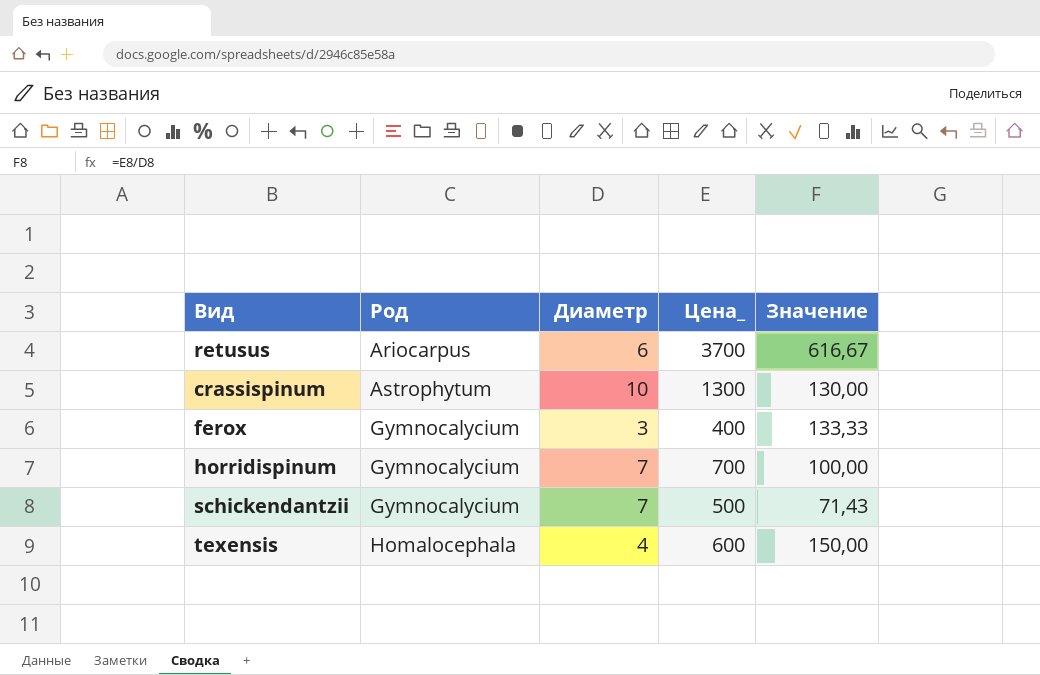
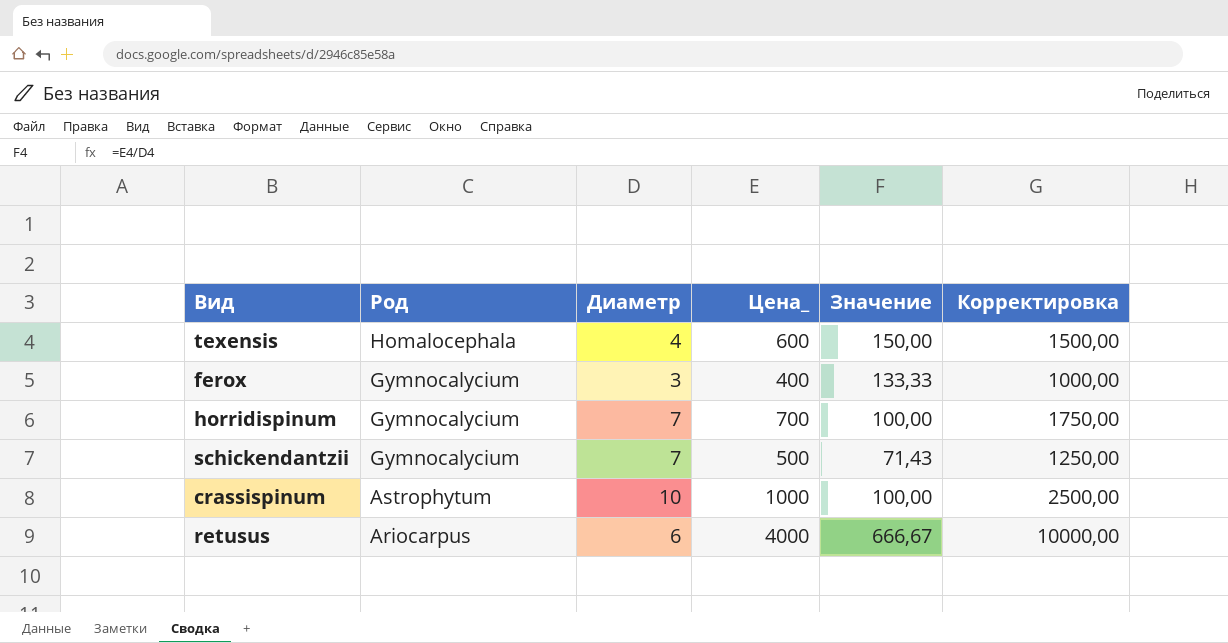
row order: Род ascending -> Род descending
column Корректировка | formula: none -> [Цена_] * 2,5
crassispinum | Цена_: 1300 -> 1000
crassispinum | Значение: 130,00 -> 100,00
retusus | Цена_: 3700 -> 4000
retusus | Значение: 616,67 -> 666,67

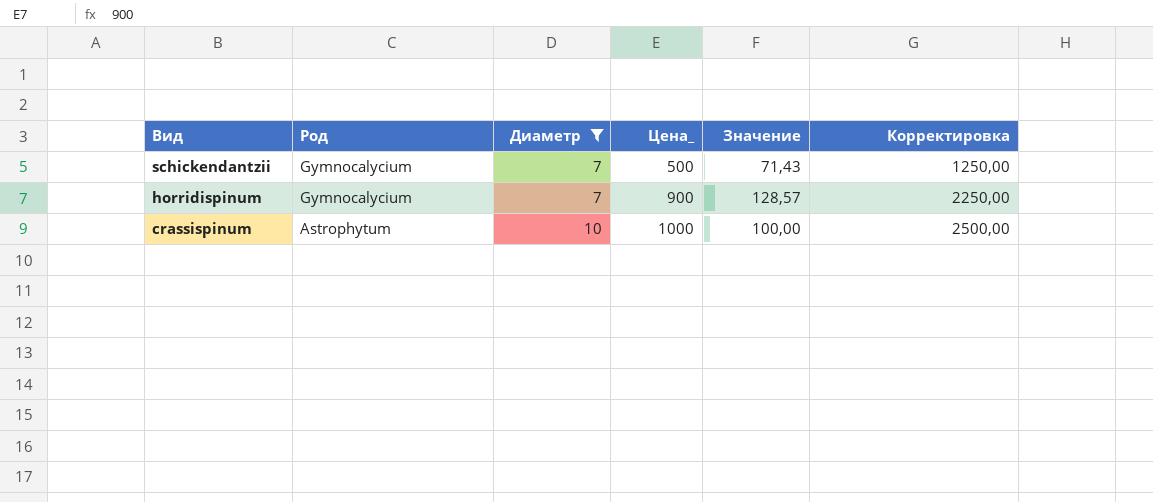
filter: none -> Диаметр >= 7
row order: Род descending -> Вид descending
horridispinum | Цена_: 700 -> 900
horridispinum | Значение: 100,00 -> 128,57
horridispinum | Корректировка: 1750,00 -> 2250,00

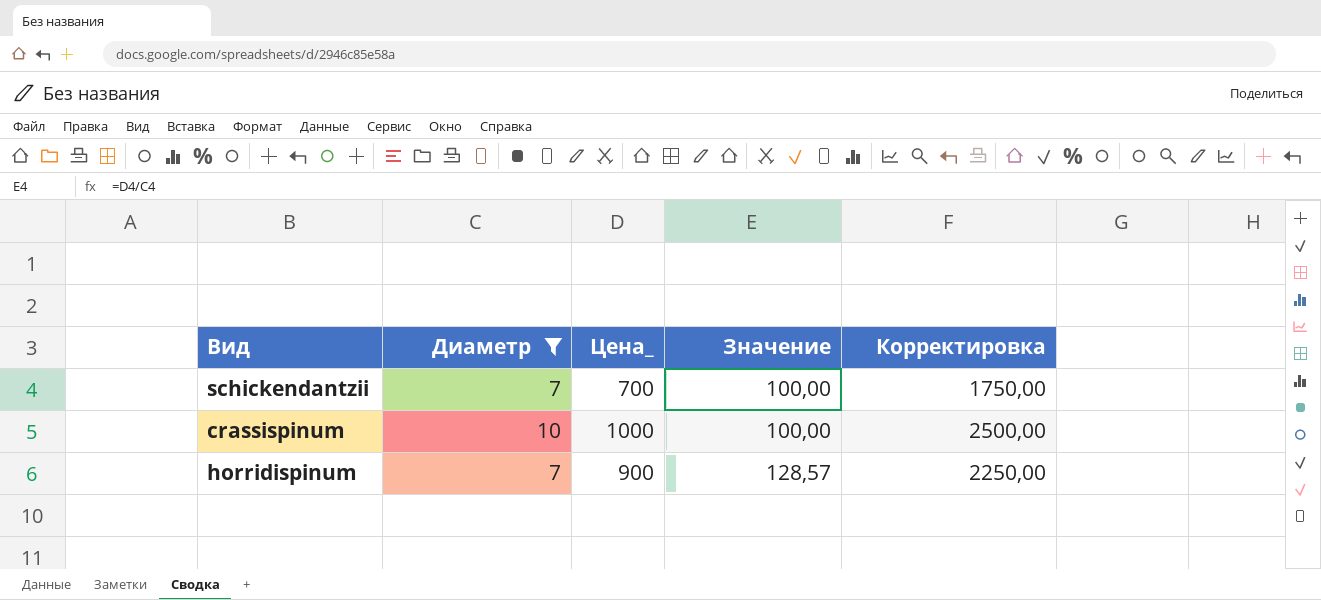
row order: Вид descending -> Значение ascending
column Род | position: 2 -> none
schickendantzii | Цена_: 500 -> 700
schickendantzii | Значение: 71,43 -> 100,00
schickendantzii | Корректировка: 1250,00 -> 1750,00

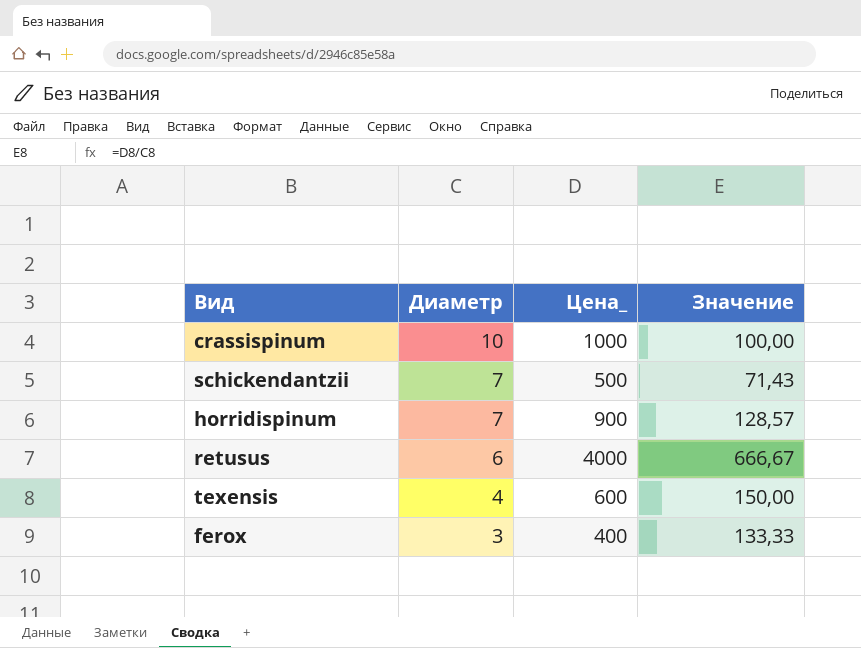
filter: Диаметр >= 7 -> none
row order: Значение ascending -> Диаметр descending
column Корректировка | formula: [Цена_] * 2,5 -> none
schickendantzii | Цена_: 700 -> 500
schickendantzii | Значение: 100,00 -> 71,43

